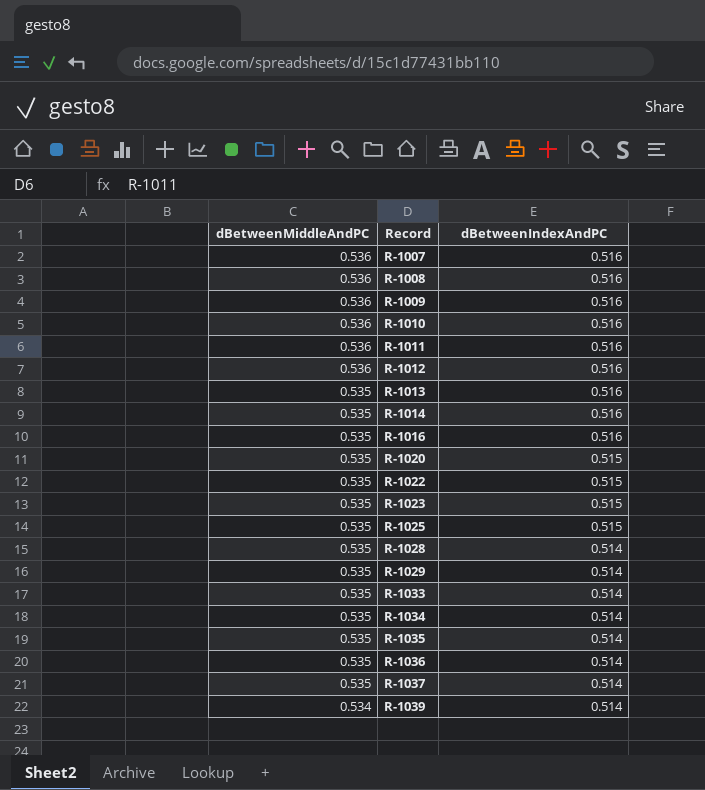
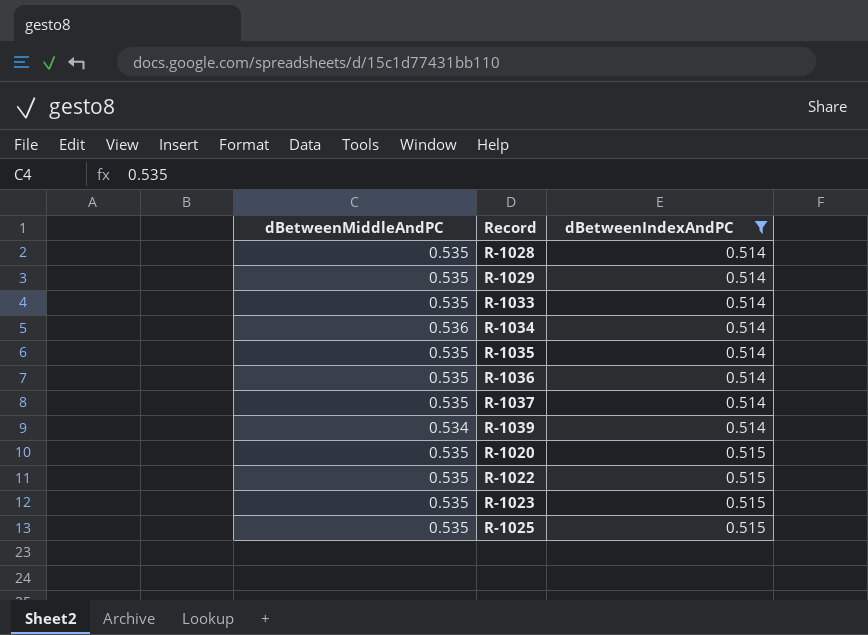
filter: none -> dBetweenIndexAndPC != 0.516
row order: dBetweenMiddleAndPC descending -> dBetweenIndexAndPC ascending
R-1034 | dBetweenMiddleAndPC: 0.535 -> 0.536

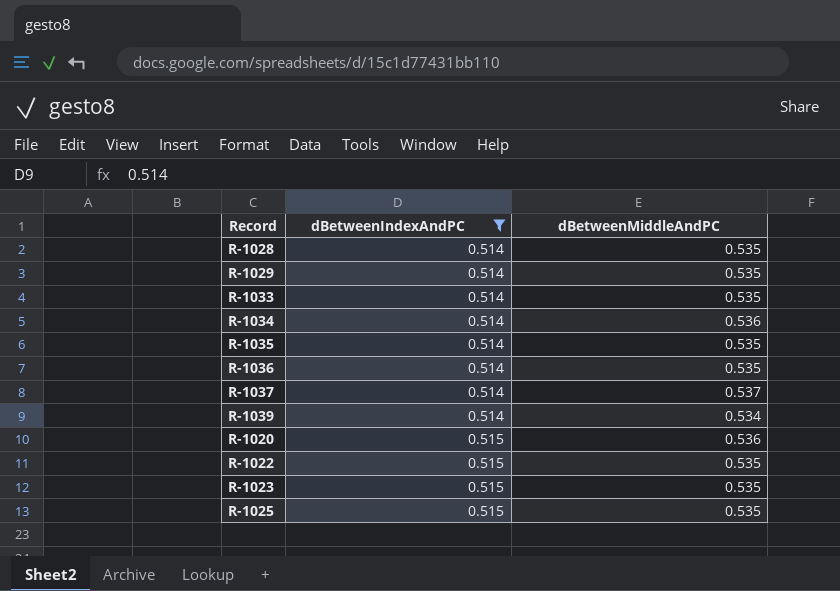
column dBetweenMiddleAndPC | position: 1 -> 3
R-1037 | dBetweenMiddleAndPC: 0.535 -> 0.537
R-1020 | dBetweenMiddleAndPC: 0.535 -> 0.536

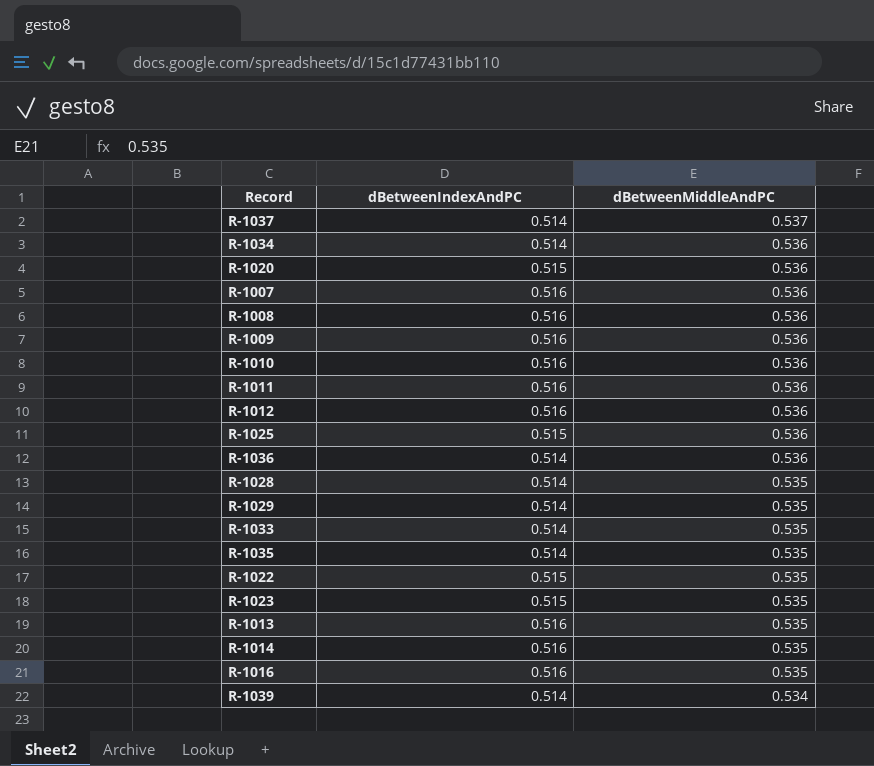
filter: dBetweenIndexAndPC != 0.516 -> none
row order: dBetweenIndexAndPC ascending -> dBetweenMiddleAndPC descending
R-1025 | dBetweenMiddleAndPC: 0.535 -> 0.536
R-1036 | dBetweenMiddleAndPC: 0.535 -> 0.536

